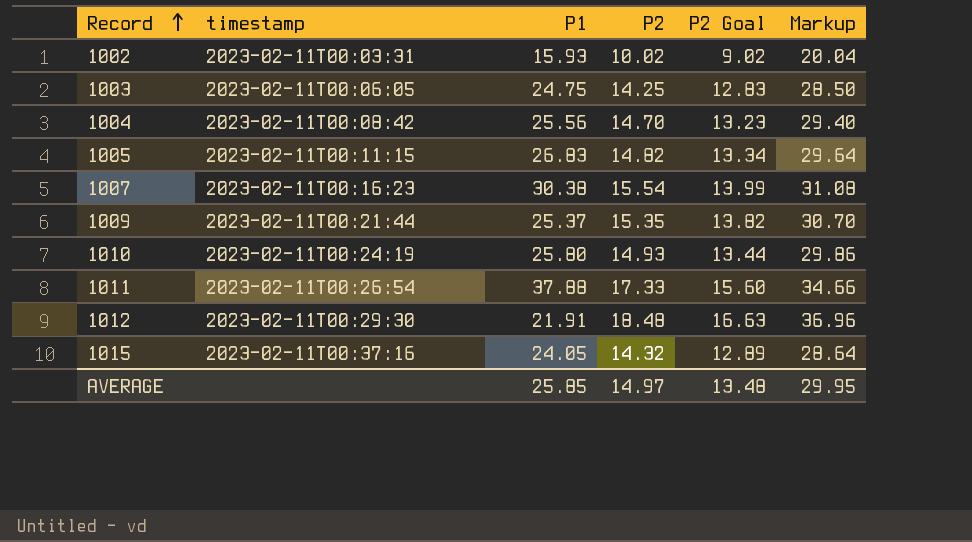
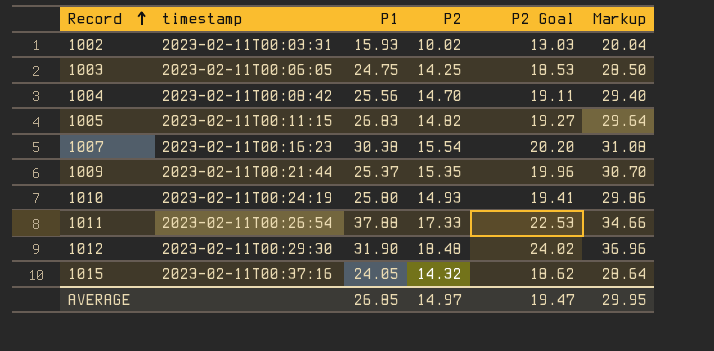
column P2 Goal | formula: [P2] * 0.9 -> [P2] * 1.3
1012 | P1: 21.91 -> 31.90
AVERAGE | P1: 25.85 -> 26.85
AVERAGE | P2 Goal: 13.48 -> 19.47

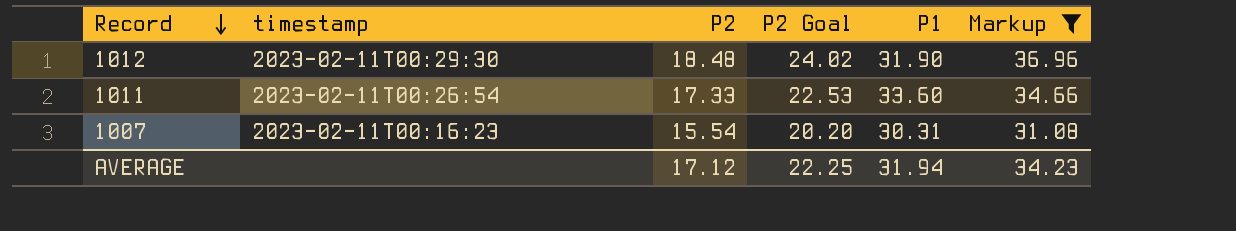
filter: none -> Markup >= 31.08
row order: Record ascending -> Record descending
column P1 | position: 3 -> 5
1011 | P1: 37.88 -> 33.60
1007 | P1: 30.38 -> 30.31
AVERAGE | P2: 14.97 -> 17.12
AVERAGE | P2 Goal: 19.47 -> 22.25
AVERAGE | P1: 26.85 -> 31.94
AVERAGE | Markup: 29.95 -> 34.23

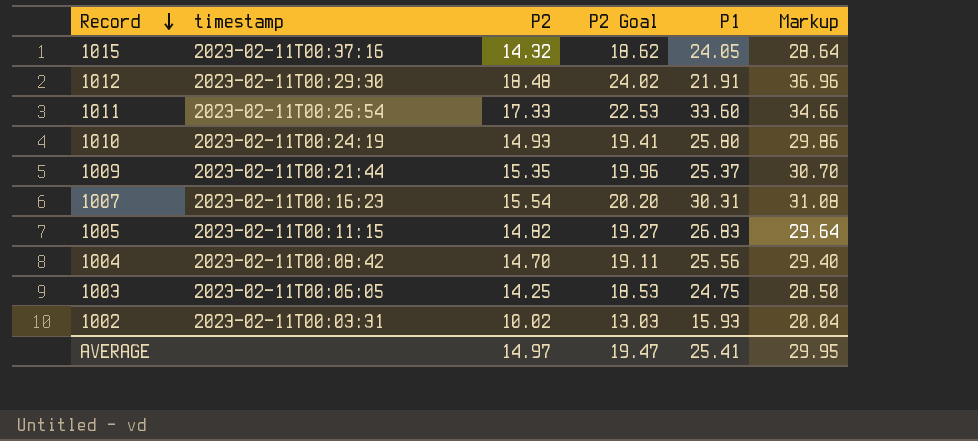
filter: Markup >= 31.08 -> none
1012 | P1: 31.90 -> 21.91
AVERAGE | P2: 17.12 -> 14.97
AVERAGE | P2 Goal: 22.25 -> 19.47
AVERAGE | P1: 31.94 -> 25.41
AVERAGE | Markup: 34.23 -> 29.95

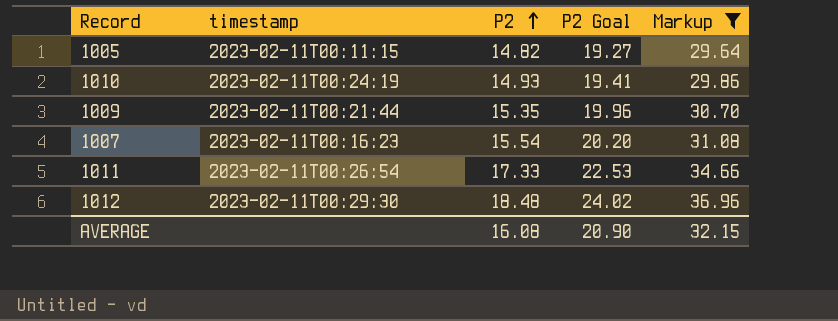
filter: none -> Markup >= 29.64
row order: Record descending -> P2 ascending
column P1 | position: 5 -> none
AVERAGE | P2: 14.97 -> 16.08
AVERAGE | P2 Goal: 19.47 -> 20.90
AVERAGE | Markup: 29.95 -> 32.15

